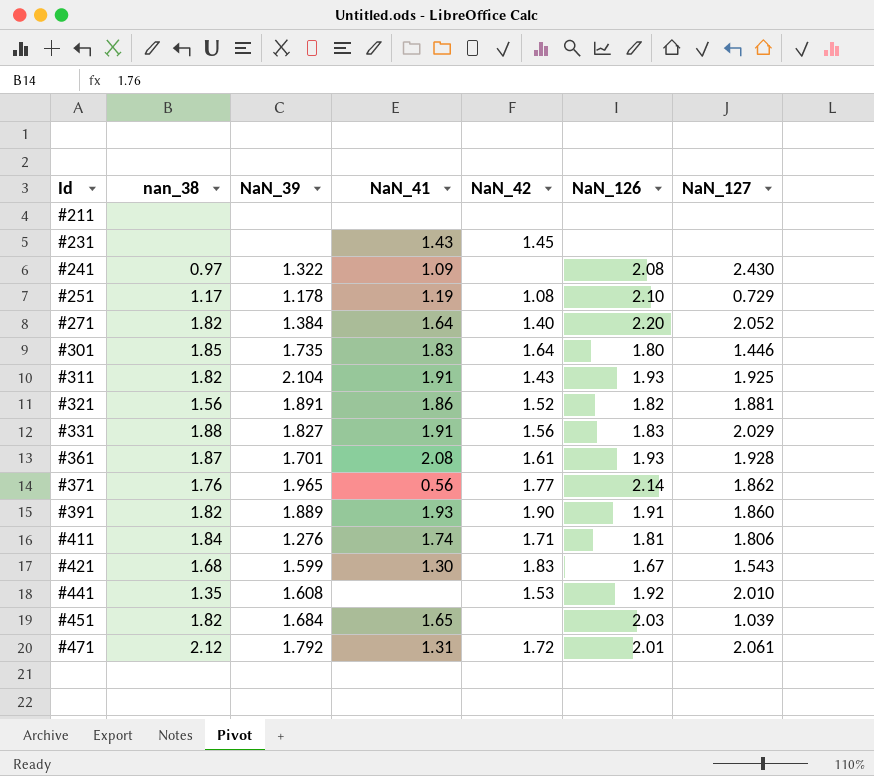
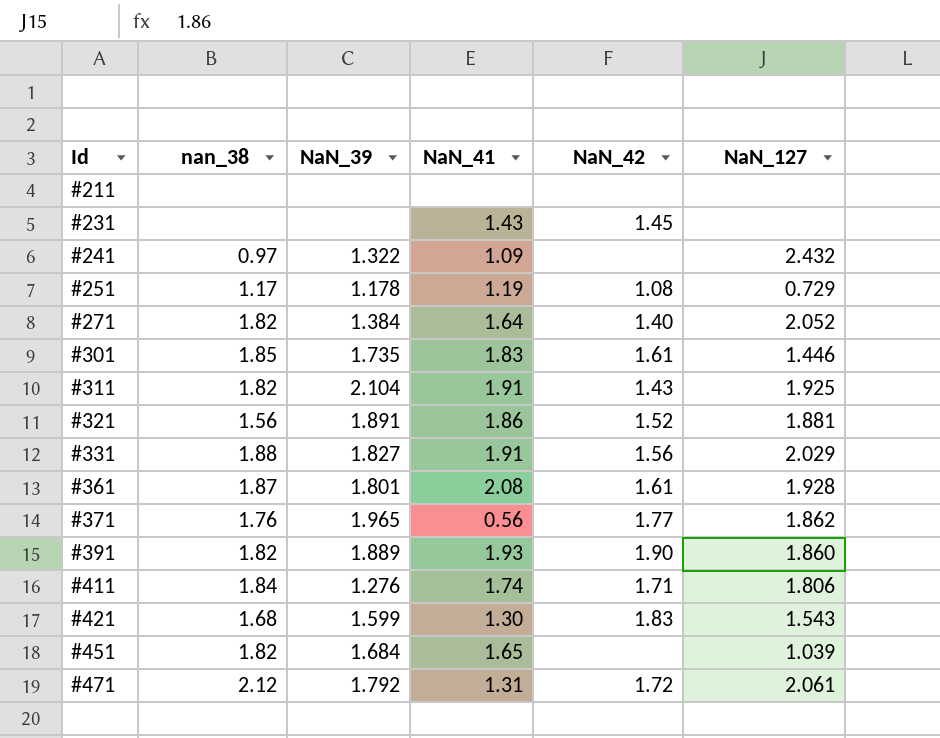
column NaN_126 | position: 6 -> none
row #441: 1.35 | 1.608 | none | 1.53 | 1.92 | 2.010 -> none
#241 | NaN_127: 2.430 -> 2.432
#301 | NaN_42: 1.64 -> 1.61
#361 | NaN_39: 1.701 -> 1.801

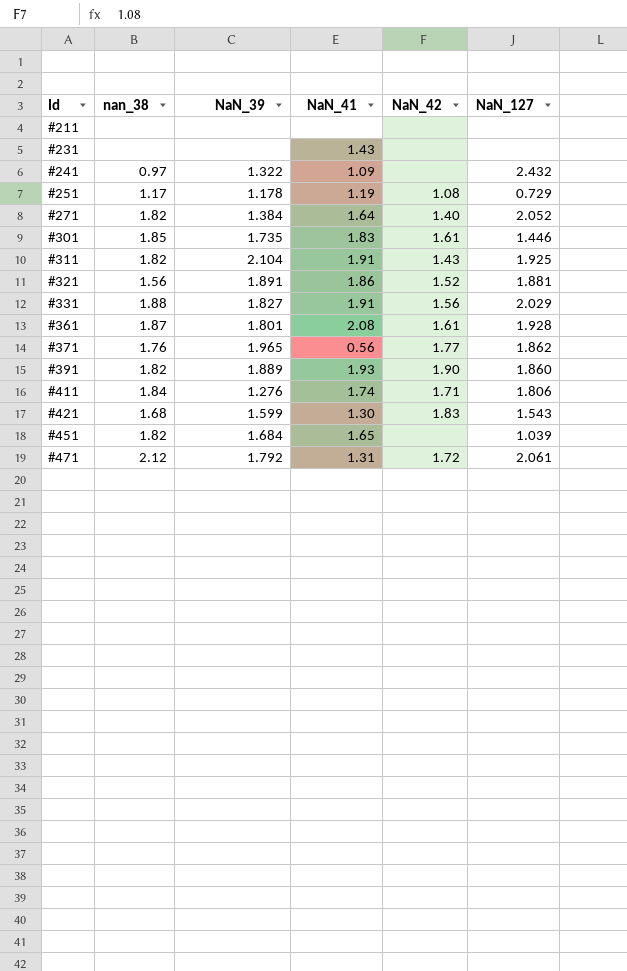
#231 | NaN_42: 1.45 -> none

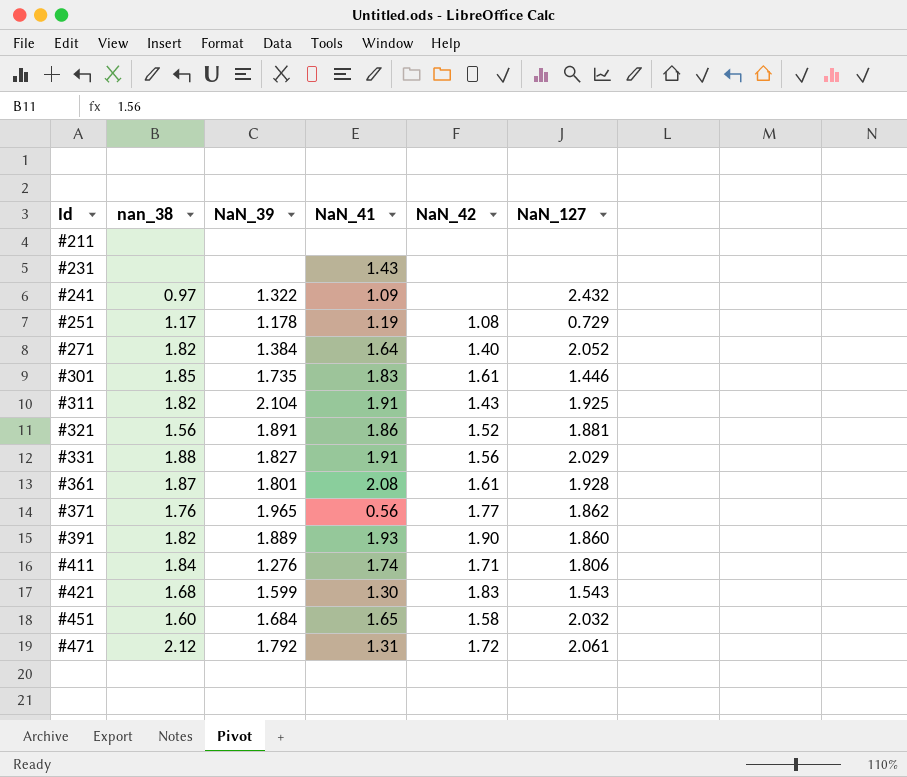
#451 | nan_38: 1.82 -> 1.60
#451 | NaN_42: none -> 1.58
#451 | NaN_127: 1.039 -> 2.032

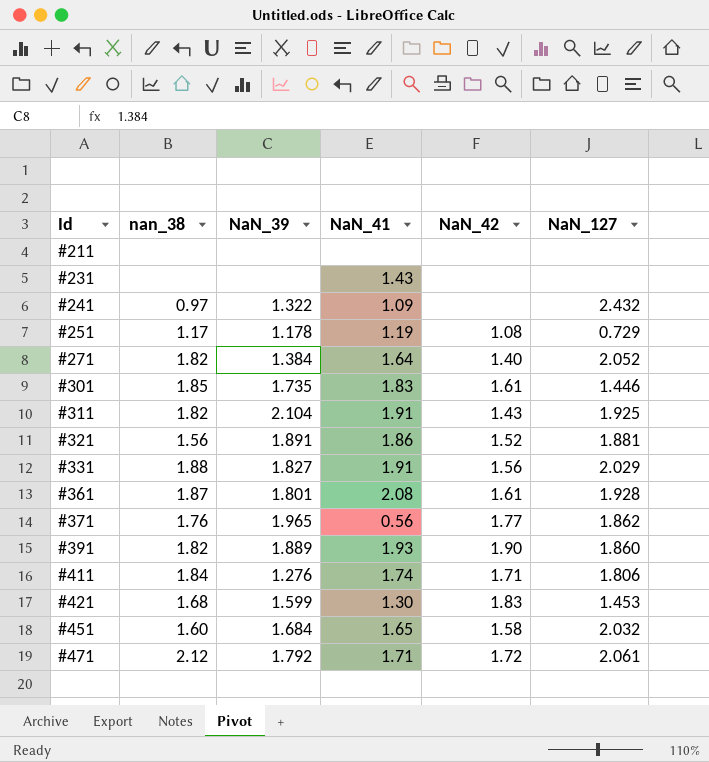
#421 | NaN_127: 1.543 -> 1.453
#471 | NaN_41: 1.31 -> 1.71

